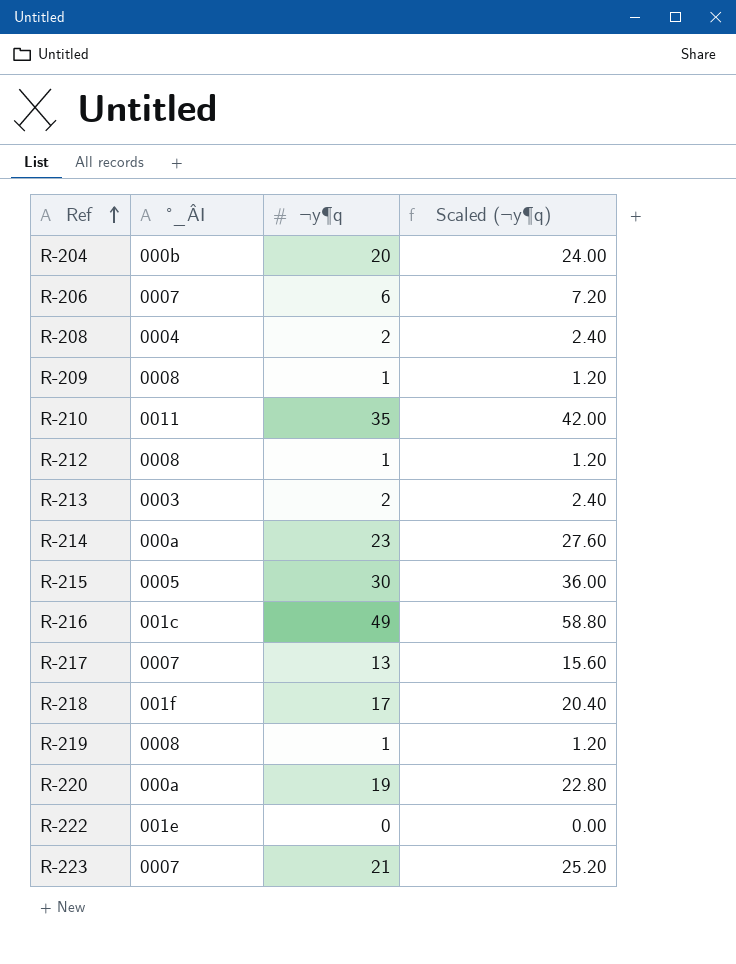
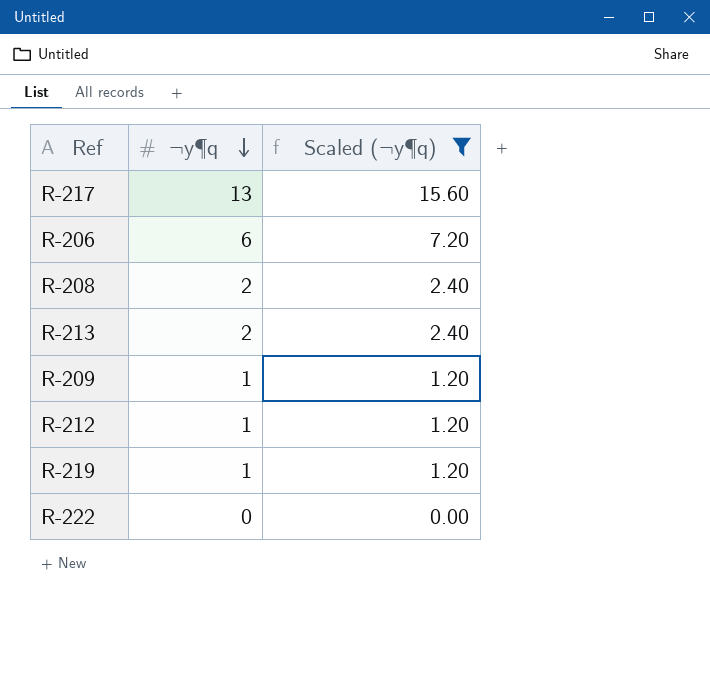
filter: none -> Scaled (¬y¶q) <= 15.60
row order: Ref ascending -> ¬y¶q descending
column °_ÂI | position: 2 -> none

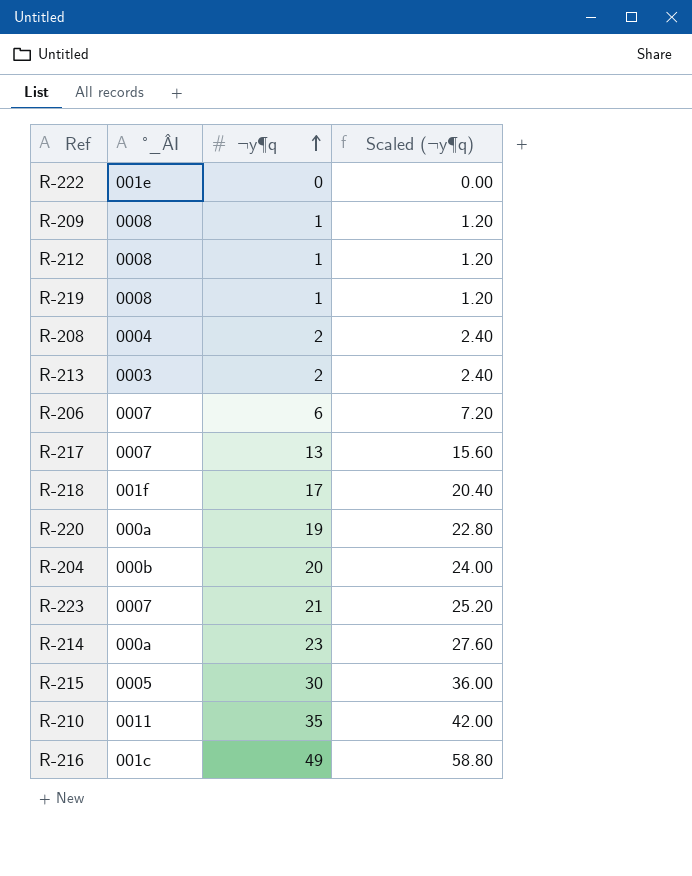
filter: Scaled (¬y¶q) <= 15.60 -> none
row order: ¬y¶q descending -> ¬y¶q ascending
column °_ÂI | position: none -> 2

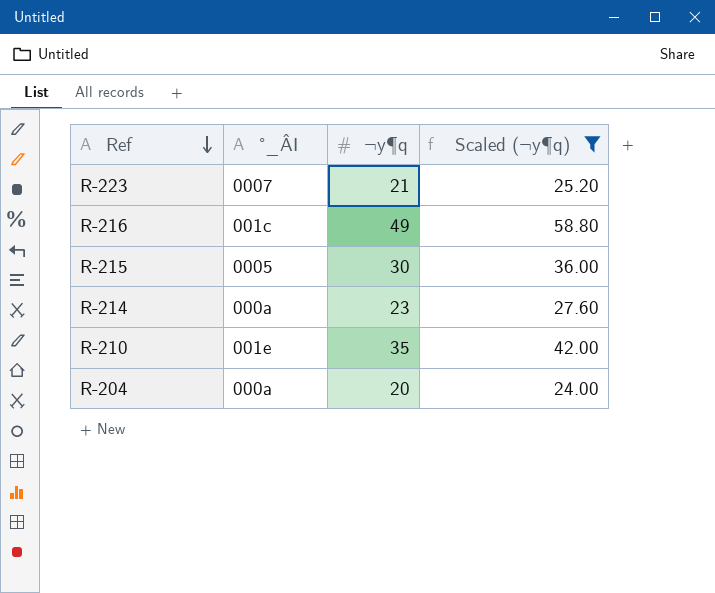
filter: none -> Scaled (¬y¶q) >= 24.00
row order: ¬y¶q ascending -> Ref descending
R-210 | °_ÂI: 0011 -> 001e
R-204 | °_ÂI: 000b -> 000a

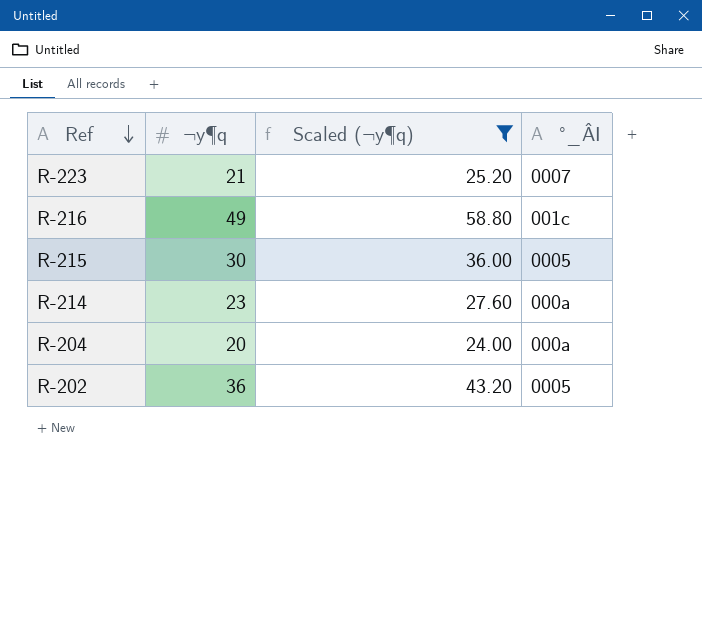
column °_ÂI | position: 2 -> 4
row R-210: 001e | 35 | 42.00 -> none
row R-202: none -> 36 | 43.20 | 0005

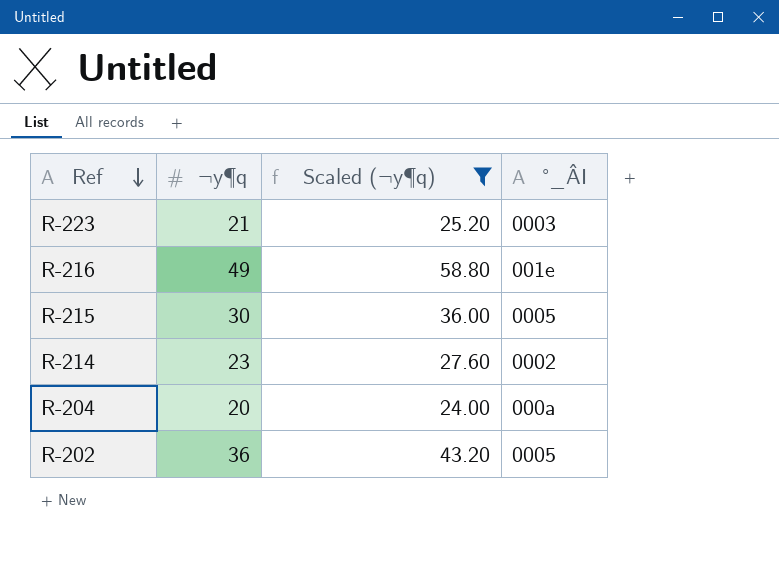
R-223 | °_ÂI: 0007 -> 0003
R-216 | °_ÂI: 001c -> 001e
R-214 | °_ÂI: 000a -> 0002

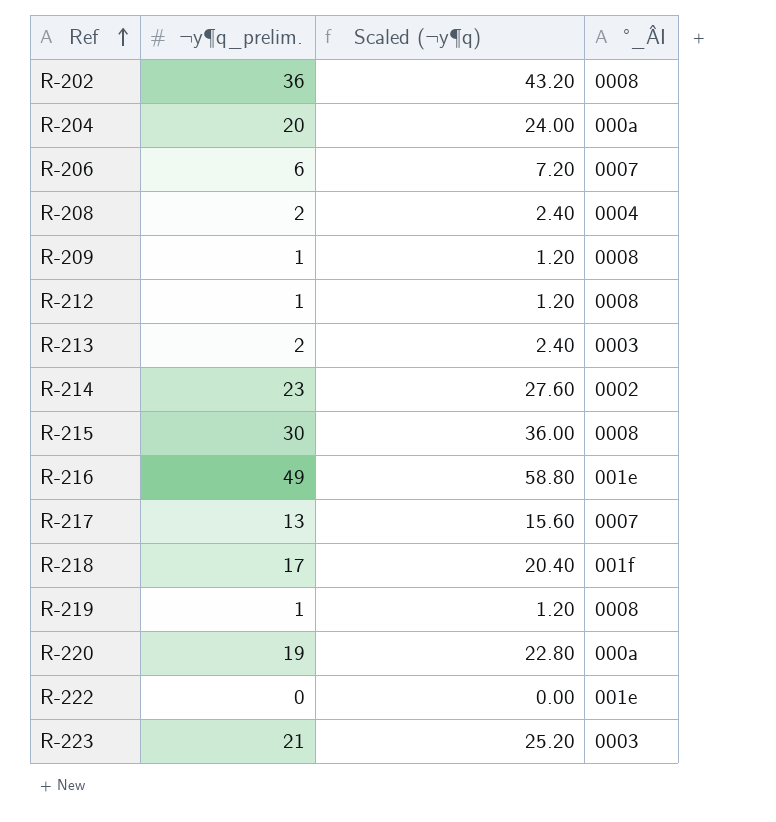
filter: Scaled (¬y¶q) >= 24.00 -> none
row order: Ref descending -> Ref ascending
column name: ¬y¶q -> ¬y¶q_prelim.
R-202 | °_ÂI: 0005 -> 0008
R-215 | °_ÂI: 0005 -> 0008

